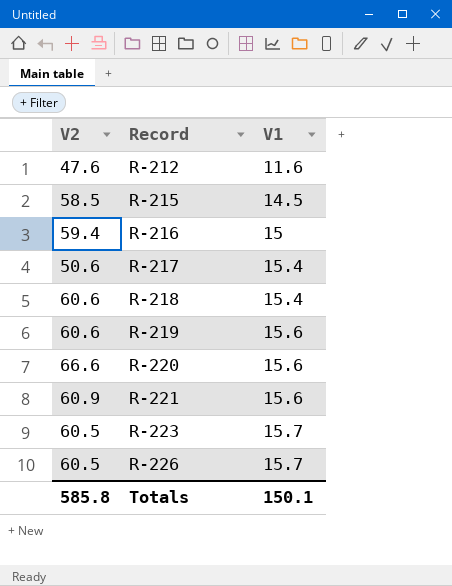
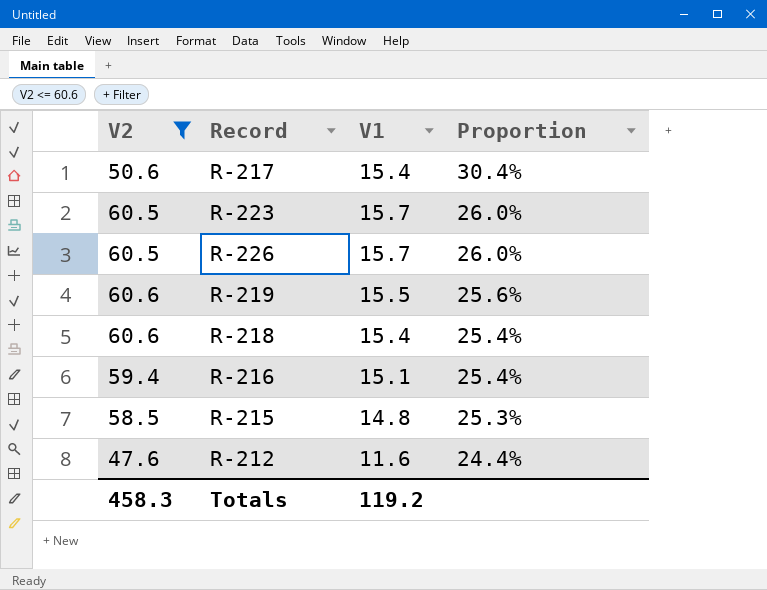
filter: none -> V2 <= 60.6
row order: Record ascending -> Proportion descending
column Proportion | formula: none -> [V1] / [V2]
R-219 | V1: 15.6 -> 15.5
R-216 | V1: 15 -> 15.1
R-215 | V1: 14.5 -> 14.8
Totals | V2: 585.8 -> 458.3
Totals | V1: 150.1 -> 119.2

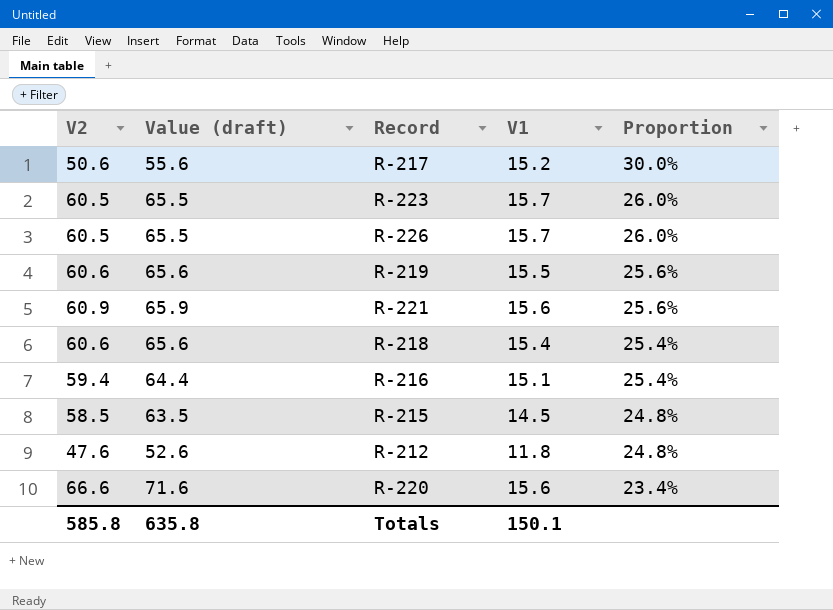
filter: V2 <= 60.6 -> none
column Value (draft) | formula: none -> [V2] + 5
R-217 | V1: 15.4 -> 15.2
R-217 | Proportion: 30.4% -> 30.0%
R-215 | V1: 14.8 -> 14.5
R-215 | Proportion: 25.3% -> 24.8%
R-212 | V1: 11.6 -> 11.8
R-212 | Proportion: 24.4% -> 24.8%
Totals | V2: 458.3 -> 585.8
Totals | V1: 119.2 -> 150.1

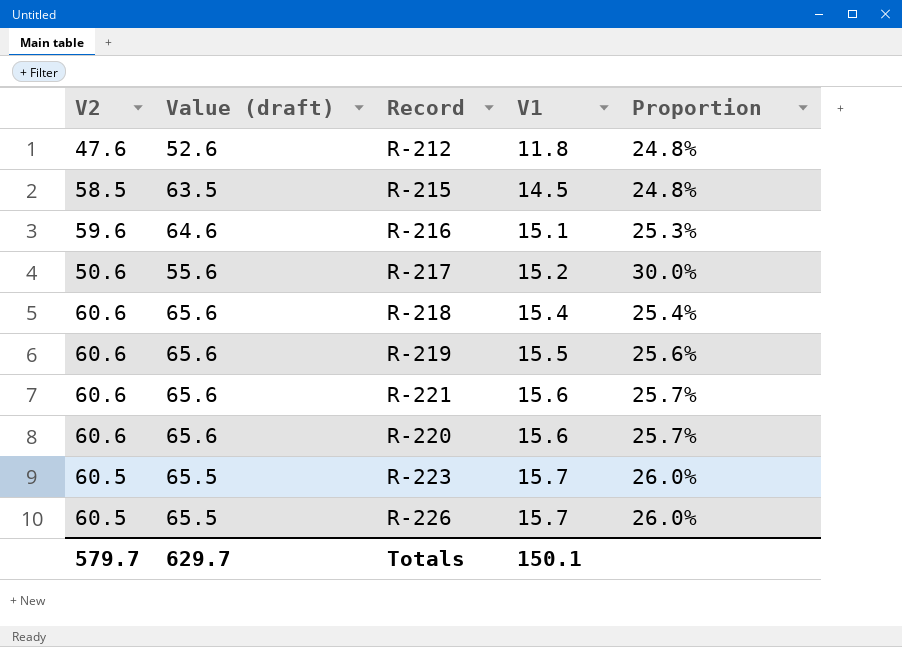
row order: Proportion descending -> V1 ascending
R-216 | V2: 59.4 -> 59.6
R-216 | Value (draft): 64.4 -> 64.6
R-216 | Proportion: 25.4% -> 25.3%
R-221 | V2: 60.9 -> 60.6
R-221 | Value (draft): 65.9 -> 65.6
R-221 | Proportion: 25.6% -> 25.7%
R-220 | V2: 66.6 -> 60.6
R-220 | Value (draft): 71.6 -> 65.6
R-220 | Proportion: 23.4% -> 25.7%
Totals | V2: 585.8 -> 579.7
Totals | Value (draft): 635.8 -> 629.7

